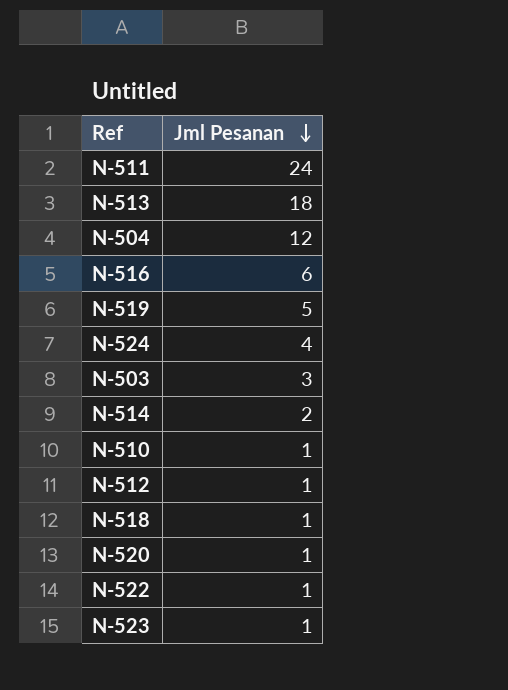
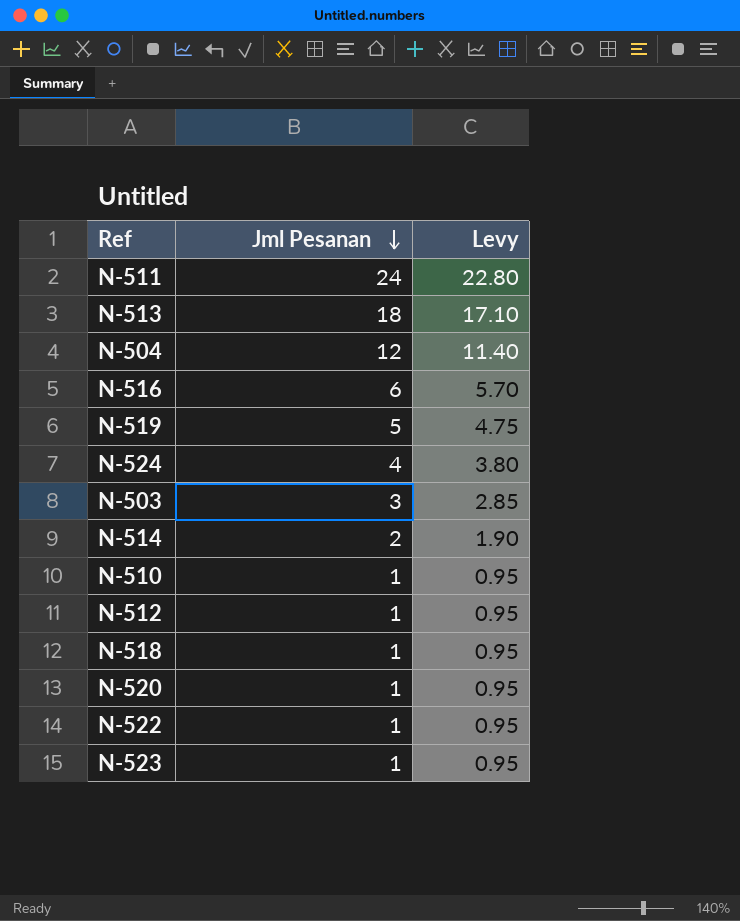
column Levy | formula: none -> [Jml Pesanan] * 0.95

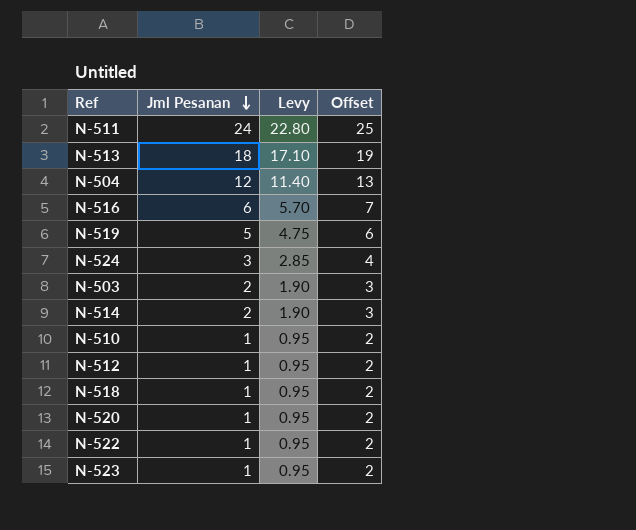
column Offset | formula: none -> [Jml Pesanan] + 1
N-524 | Jml Pesanan: 4 -> 3
N-524 | Levy: 3.80 -> 2.85
N-503 | Jml Pesanan: 3 -> 2
N-503 | Levy: 2.85 -> 1.90

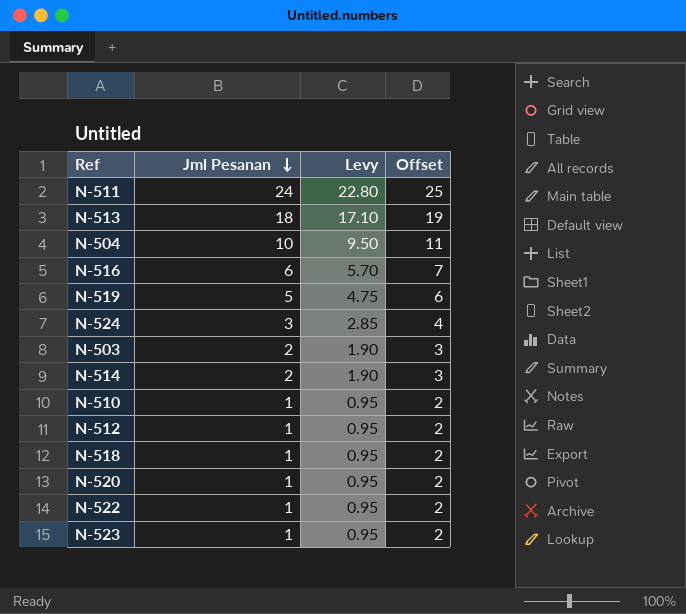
N-504 | Jml Pesanan: 12 -> 10
N-504 | Levy: 11.40 -> 9.50
N-504 | Offset: 13 -> 11

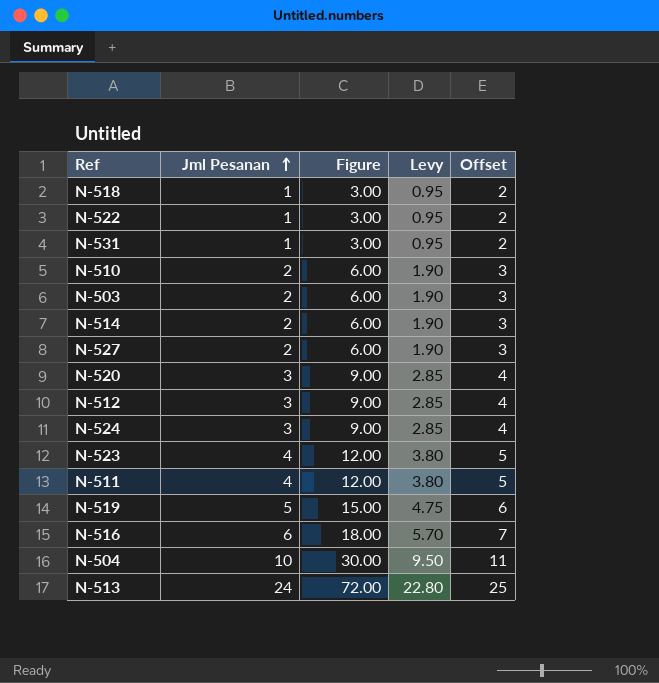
row order: Jml Pesanan descending -> Jml Pesanan ascending
column Figure | formula: none -> [Jml Pesanan] * 3
row N-531: none -> 1 | 3.00 | 0.95 | 2
N-510 | Jml Pesanan: 1 -> 2
N-510 | Levy: 0.95 -> 1.90
N-510 | Offset: 2 -> 3
row N-527: none -> 2 | 6.00 | 1.90 | 3
N-520 | Jml Pesanan: 1 -> 3
N-520 | Levy: 0.95 -> 2.85
N-520 | Offset: 2 -> 4
N-512 | Jml Pesanan: 1 -> 3
N-512 | Levy: 0.95 -> 2.85
N-512 | Offset: 2 -> 4
N-523 | Jml Pesanan: 1 -> 4
N-523 | Levy: 0.95 -> 3.80
N-523 | Offset: 2 -> 5
N-511 | Jml Pesanan: 24 -> 4
N-511 | Levy: 22.80 -> 3.80
N-511 | Offset: 25 -> 5
N-513 | Jml Pesanan: 18 -> 24
N-513 | Levy: 17.10 -> 22.80
N-513 | Offset: 19 -> 25

